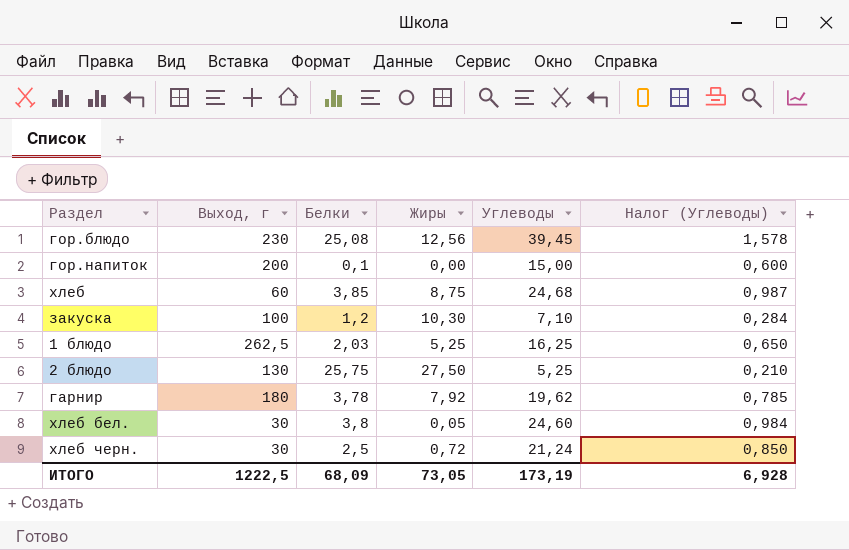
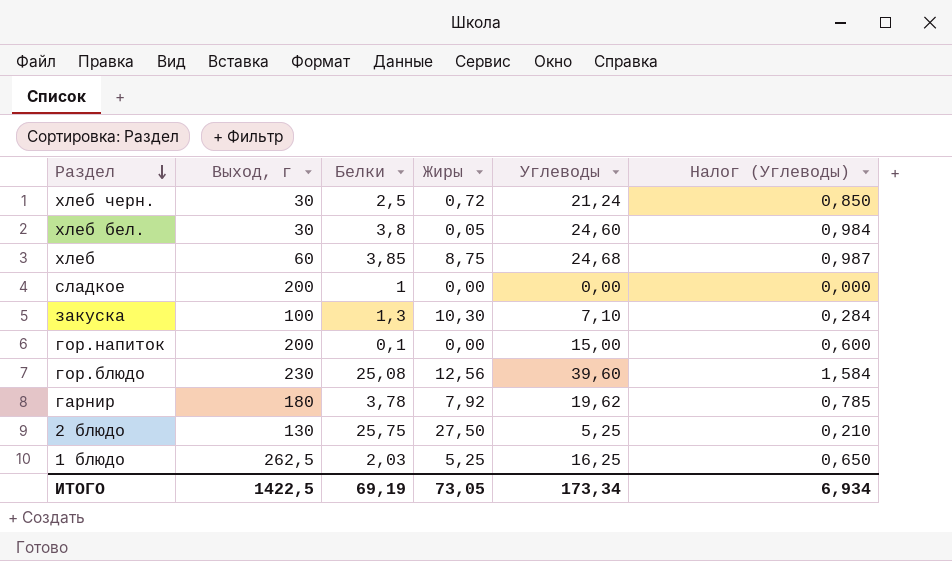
row order: none -> Раздел descending
row сладкое: none -> 200 | 1 | 0,00 | 0,00 | 0,000
закуска | Белки: 1,2 -> 1,3
гор.блюдо | Углеводы: 39,45 -> 39,60
гор.блюдо | Налог (Углеводы): 1,578 -> 1,584
ИТОГО | Выход, г: 1222,5 -> 1422,5
ИТОГО | Белки: 68,09 -> 69,19
ИТОГО | Углеводы: 173,19 -> 173,34
ИТОГО | Налог (Углеводы): 6,928 -> 6,934

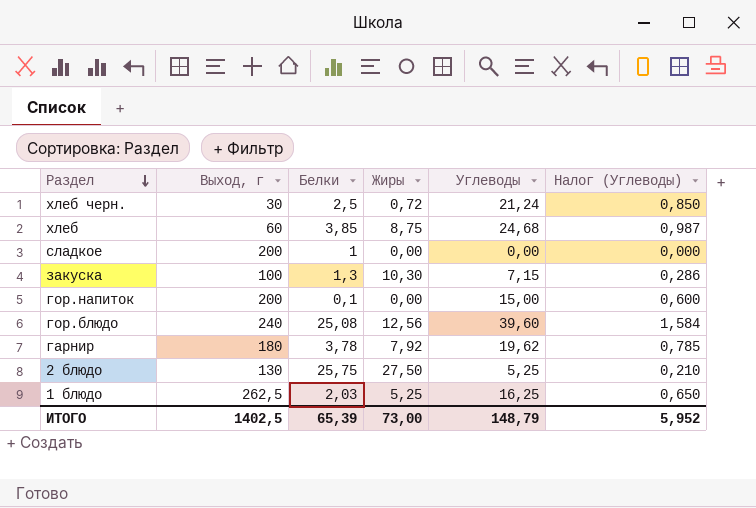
row хлеб бел.: 30 | 3,8 | 0,05 | 24,60 | 0,984 -> none
закуска | Углеводы: 7,10 -> 7,15
закуска | Налог (Углеводы): 0,284 -> 0,286
гор.блюдо | Выход, г: 230 -> 240
ИТОГО | Выход, г: 1422,5 -> 1402,5
ИТОГО | Белки: 69,19 -> 65,39
ИТОГО | Жиры: 73,05 -> 73,00
ИТОГО | Углеводы: 173,34 -> 148,79
ИТОГО | Налог (Углеводы): 6,934 -> 5,952

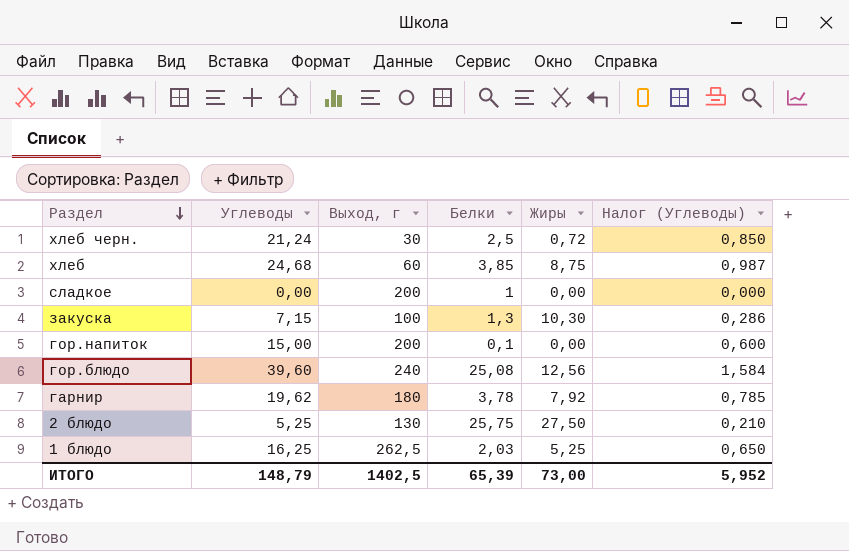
column Углеводы | position: 5 -> 2

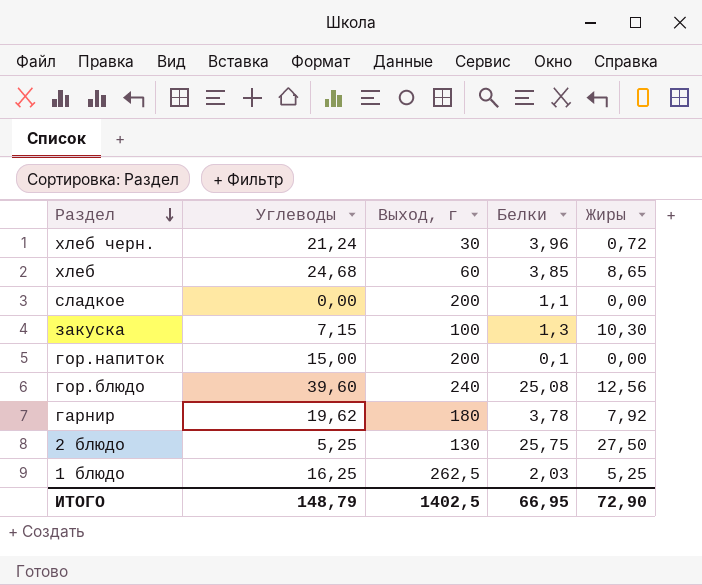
column Налог (Углеводы) | formula: [Углеводы] * 0,04 -> none
хлеб черн. | Белки: 2,5 -> 3,96
хлеб | Жиры: 8,75 -> 8,65
сладкое | Белки: 1 -> 1,1
ИТОГО | Белки: 65,39 -> 66,95
ИТОГО | Жиры: 73,00 -> 72,90

